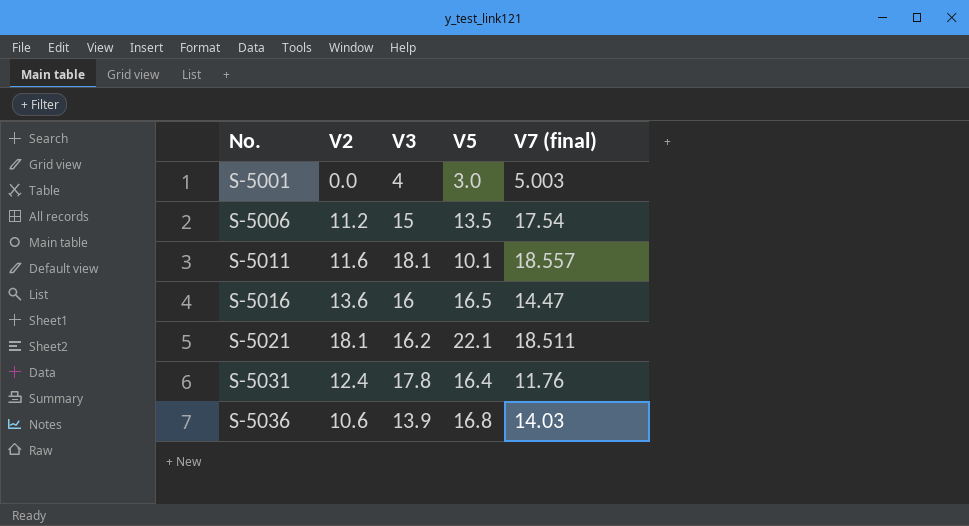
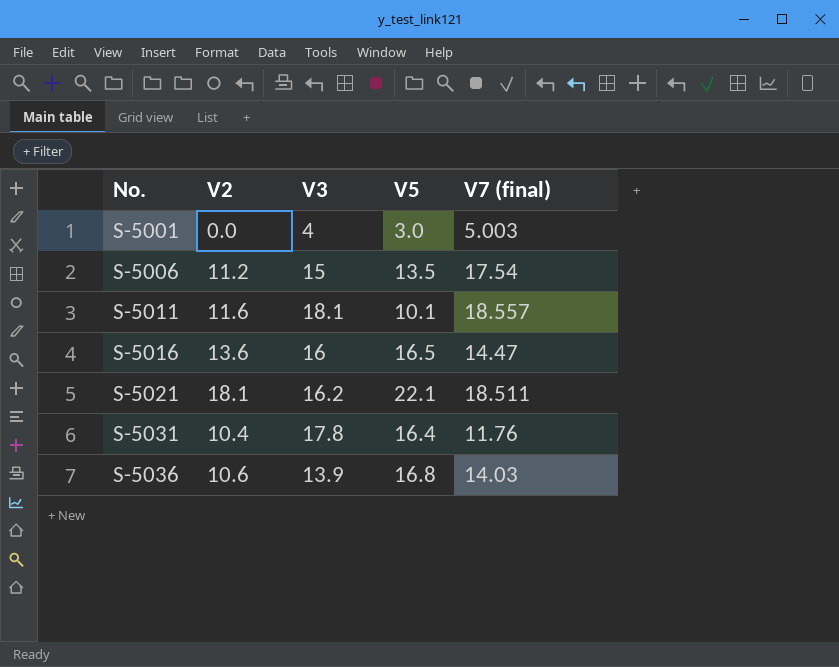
S-5031 | V2: 12.4 -> 10.4

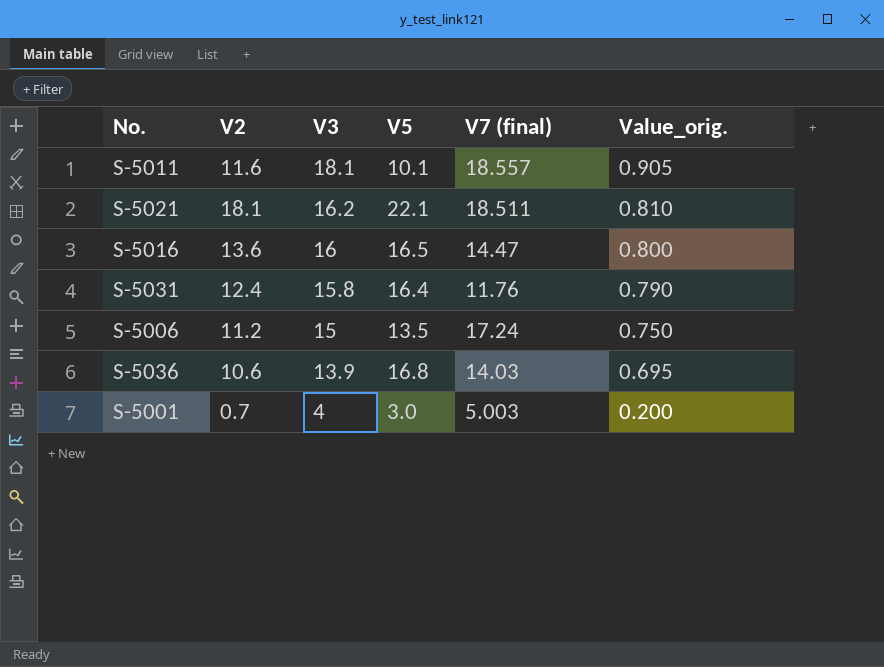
row order: No. ascending -> V3 descending
column Value_orig. | formula: none -> [V3] * 0.05
S-5031 | V2: 10.4 -> 12.4
S-5031 | V3: 17.8 -> 15.8
S-5006 | V7 (final): 17.54 -> 17.24
S-5001 | V2: 0.0 -> 0.7

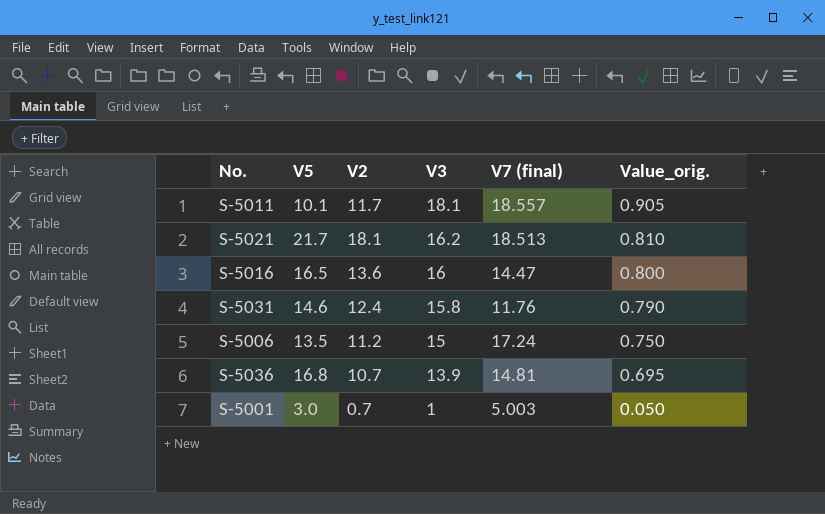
column V5 | position: 4 -> 2
S-5011 | V2: 11.6 -> 11.7
S-5021 | V5: 22.1 -> 21.7
S-5021 | V7 (final): 18.511 -> 18.513
S-5031 | V5: 16.4 -> 14.6
S-5036 | V2: 10.6 -> 10.7
S-5036 | V7 (final): 14.03 -> 14.81
S-5001 | V3: 4 -> 1
S-5001 | Value_orig.: 0.200 -> 0.050

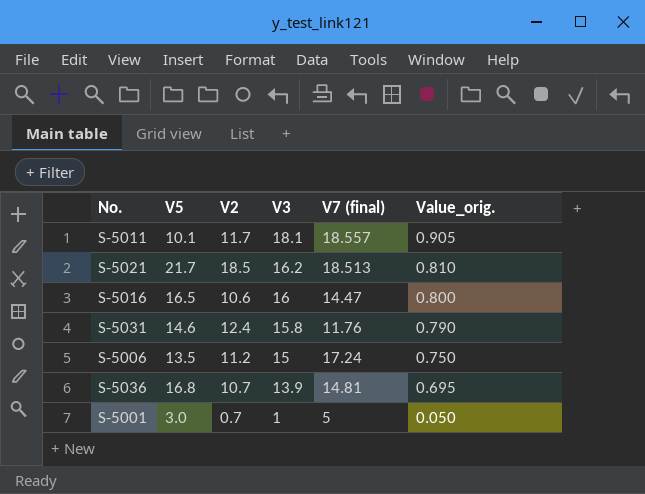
S-5021 | V2: 18.1 -> 18.5
S-5016 | V2: 13.6 -> 10.6
S-5001 | V7 (final): 5.003 -> 5

